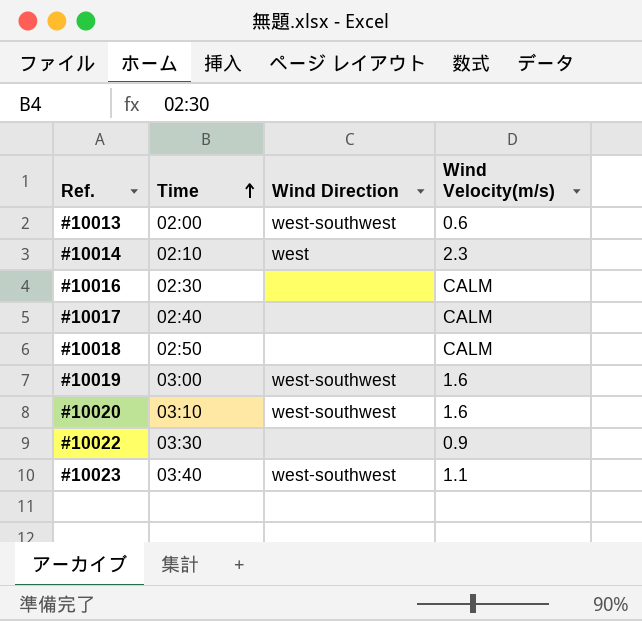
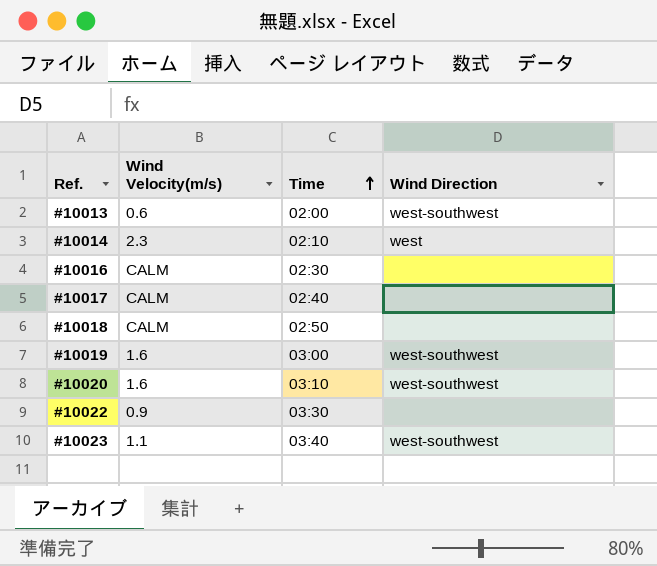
column Wind Velocity(m/s) | position: 4 -> 2

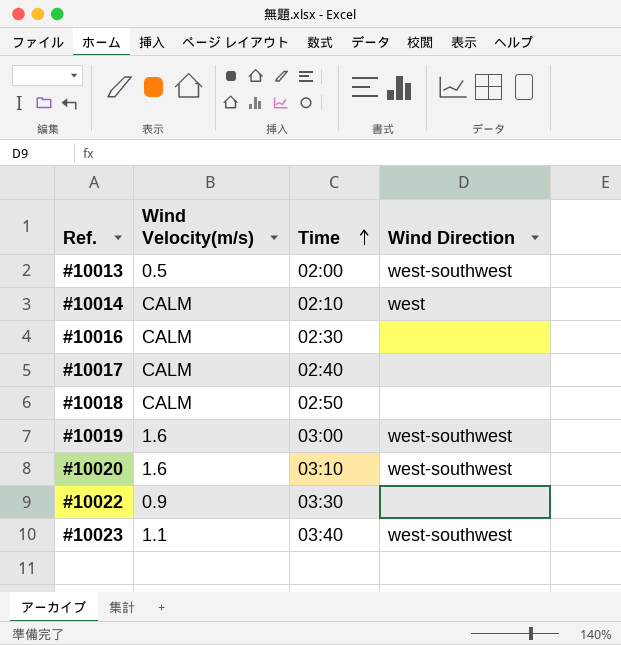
#10013 | Wind Velocity(m/s): 0.6 -> 0.5
#10014 | Wind Velocity(m/s): 2.3 -> CALM

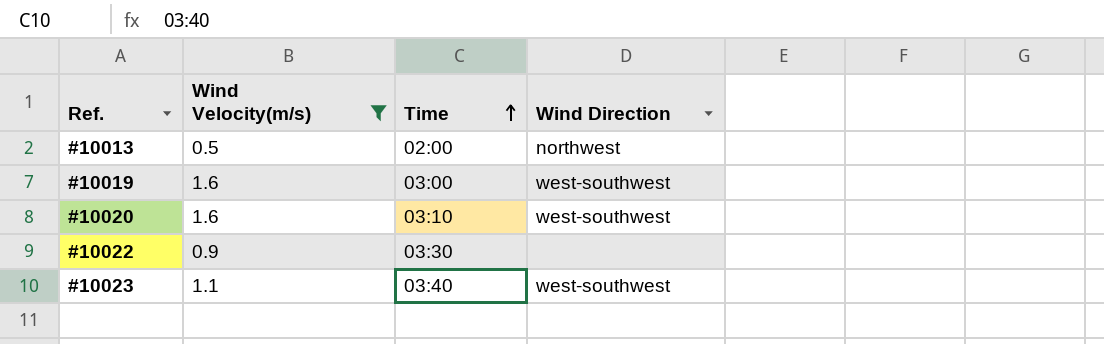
filter: none -> Wind Velocity(m/s) != CALM
#10013 | Wind Direction: west-southwest -> northwest

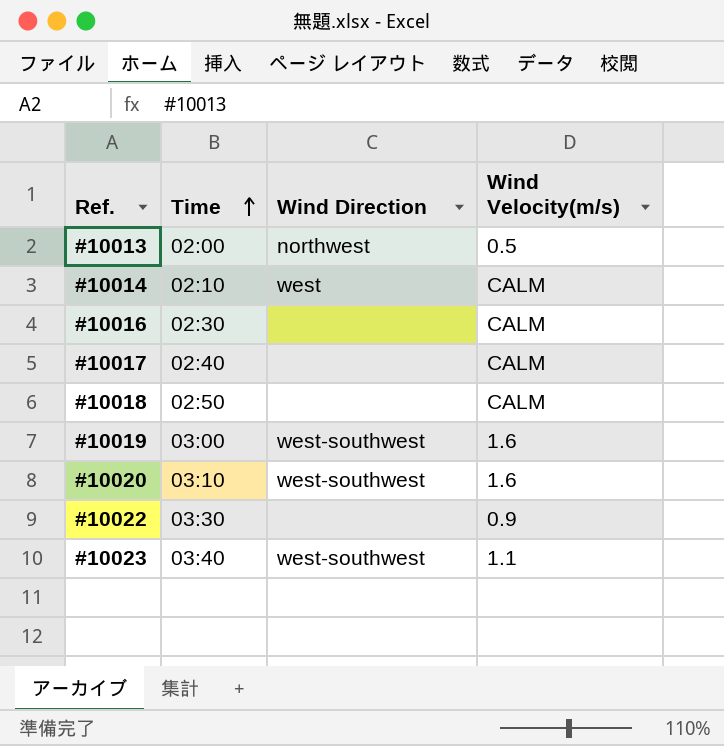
filter: Wind Velocity(m/s) != CALM -> none
column Wind Velocity(m/s) | position: 2 -> 4

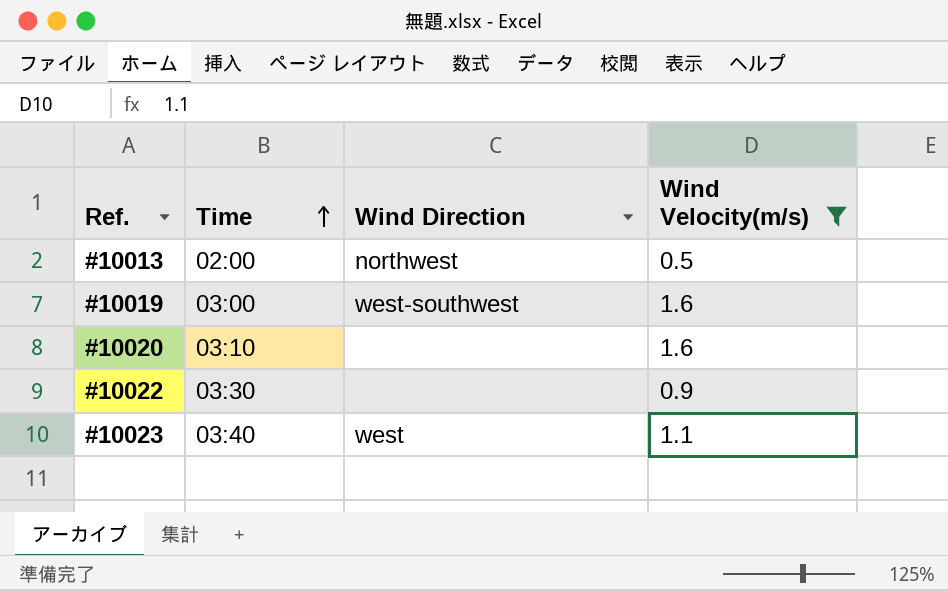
filter: none -> Wind Velocity(m/s) != CALM
#10020 | Wind Direction: west-southwest -> none
#10023 | Wind Direction: west-southwest -> west

